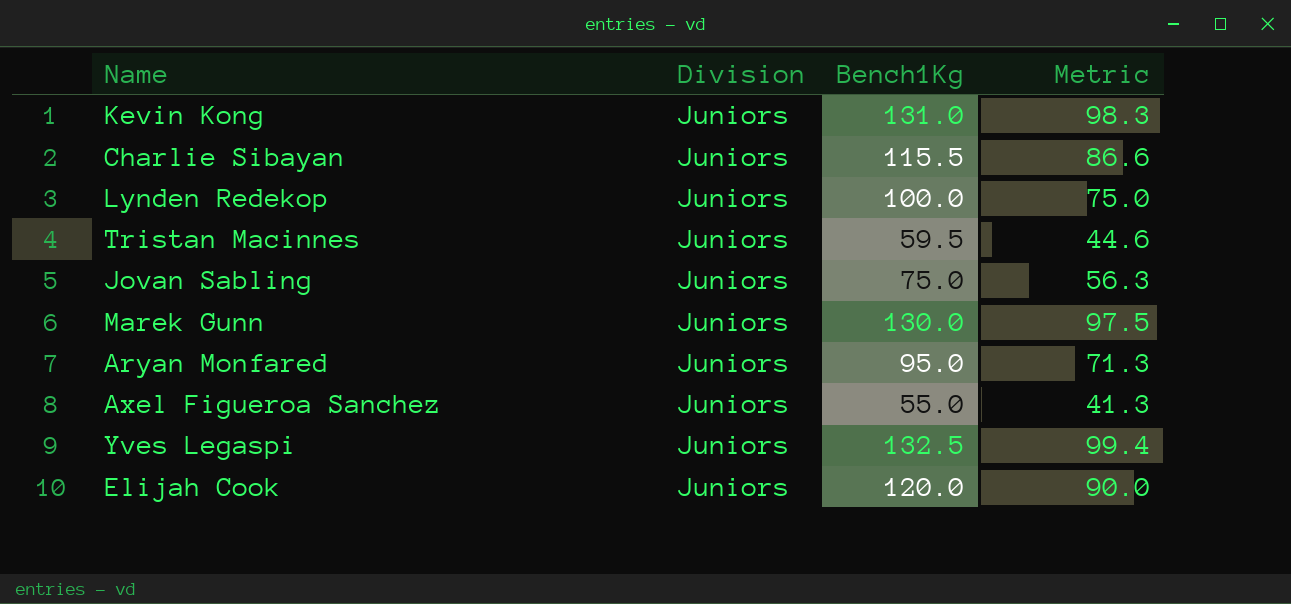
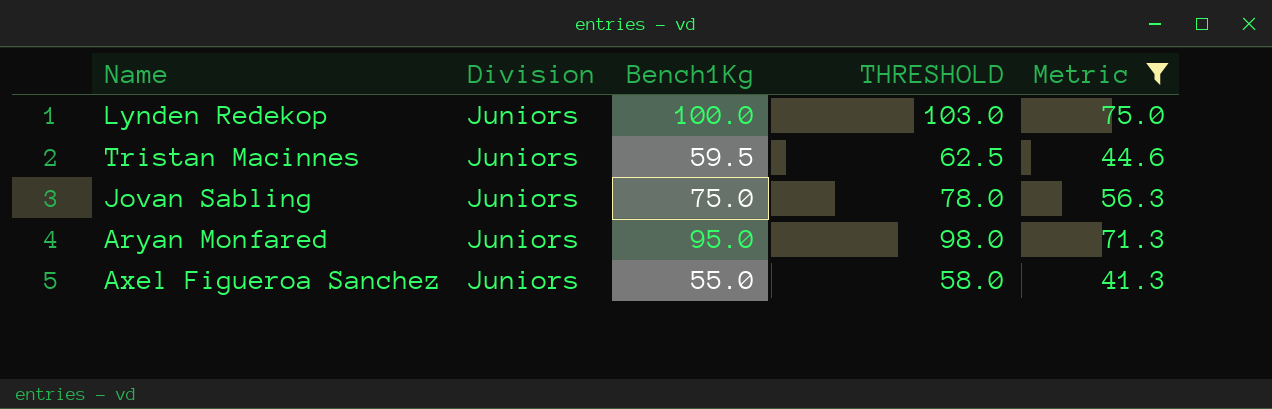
filter: none -> Metric <= 75.0
column THRESHOLD | formula: none -> [Bench1Kg] + 3

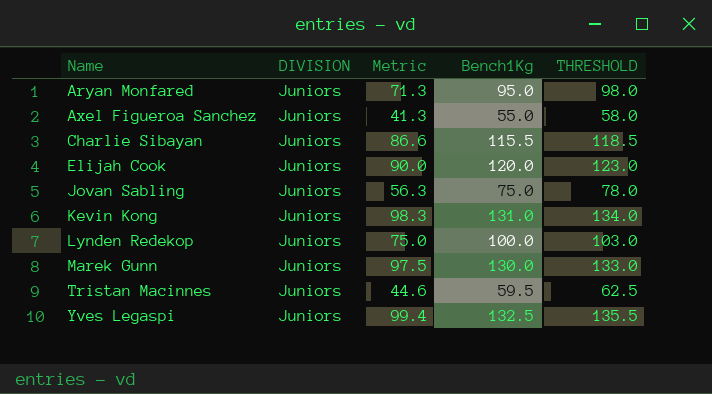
filter: Metric <= 75.0 -> none
row order: none -> Name ascending
column name: Division -> DIVISION
column Metric | position: 5 -> 3

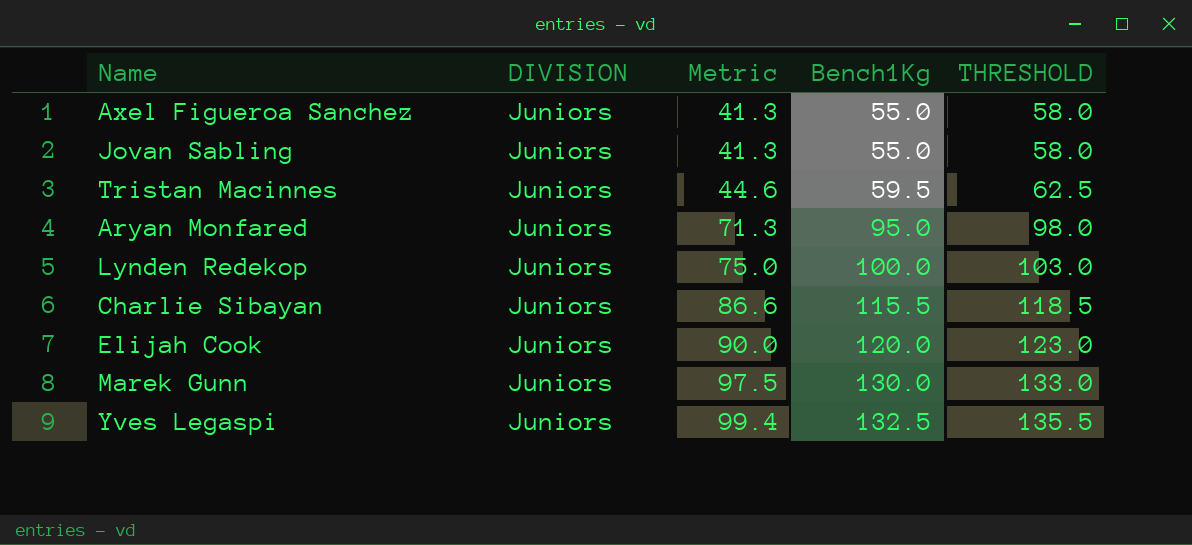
row order: Name ascending -> Metric ascending
row Kevin Kong: Juniors | 98.3 | 131.0 | 134.0 -> none
Jovan Sabling | Metric: 56.3 -> 41.3
Jovan Sabling | Bench1Kg: 75.0 -> 55.0
Jovan Sabling | THRESHOLD: 78.0 -> 58.0

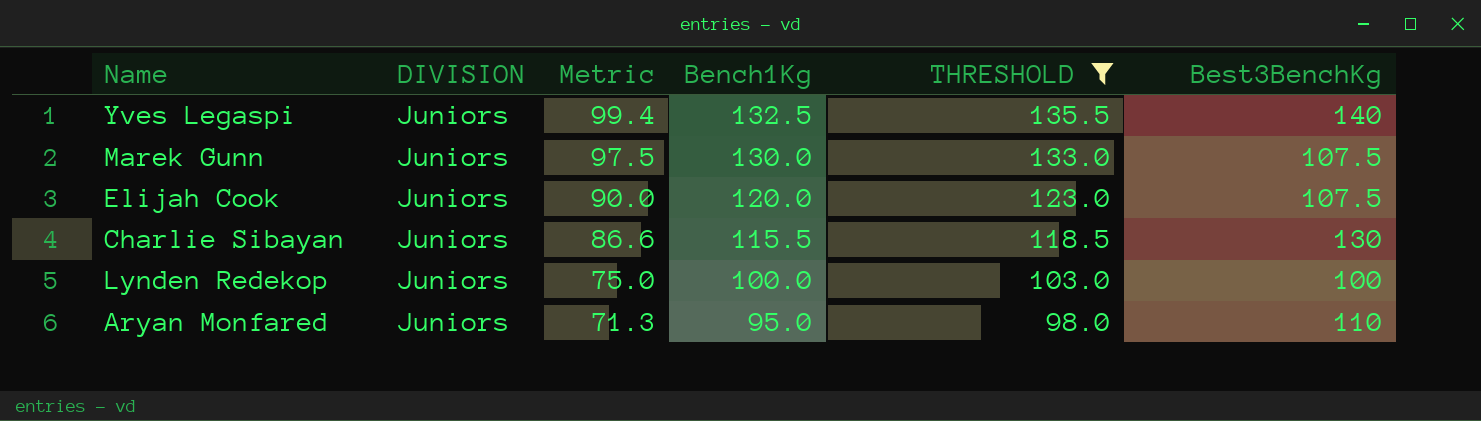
filter: none -> THRESHOLD >= 98.0
row order: Metric ascending -> Metric descending
column Best3BenchKg | position: none -> 6

